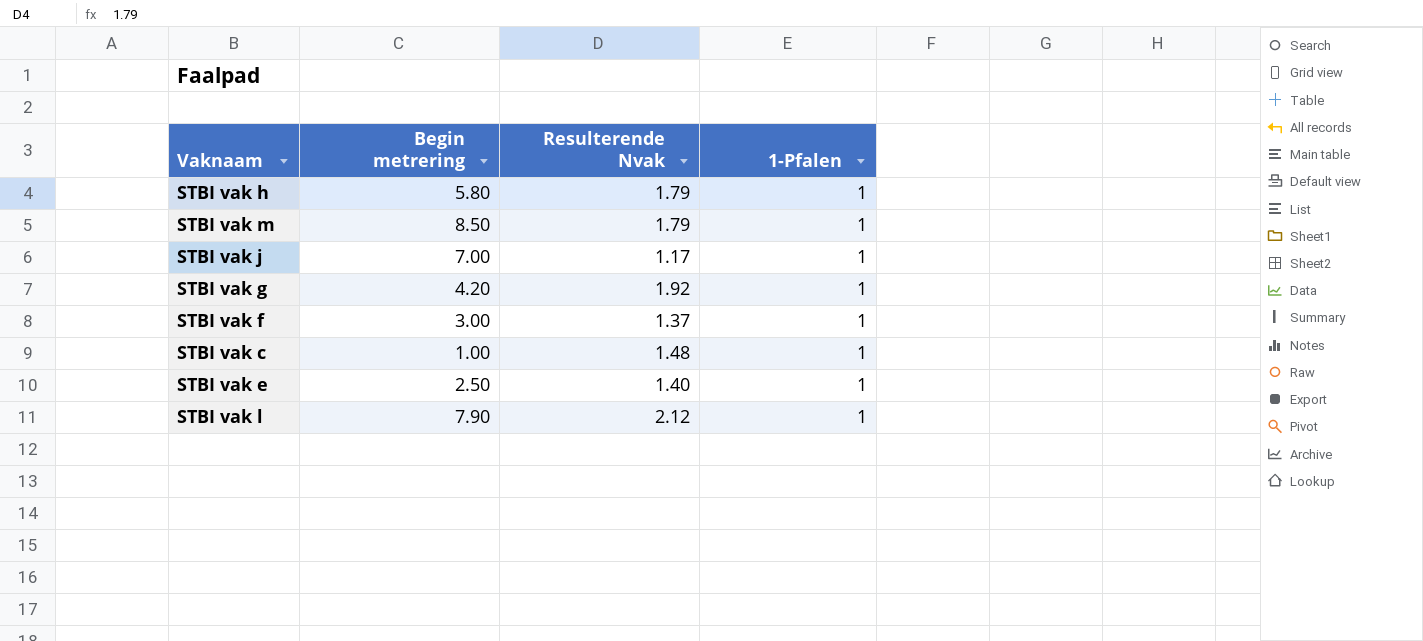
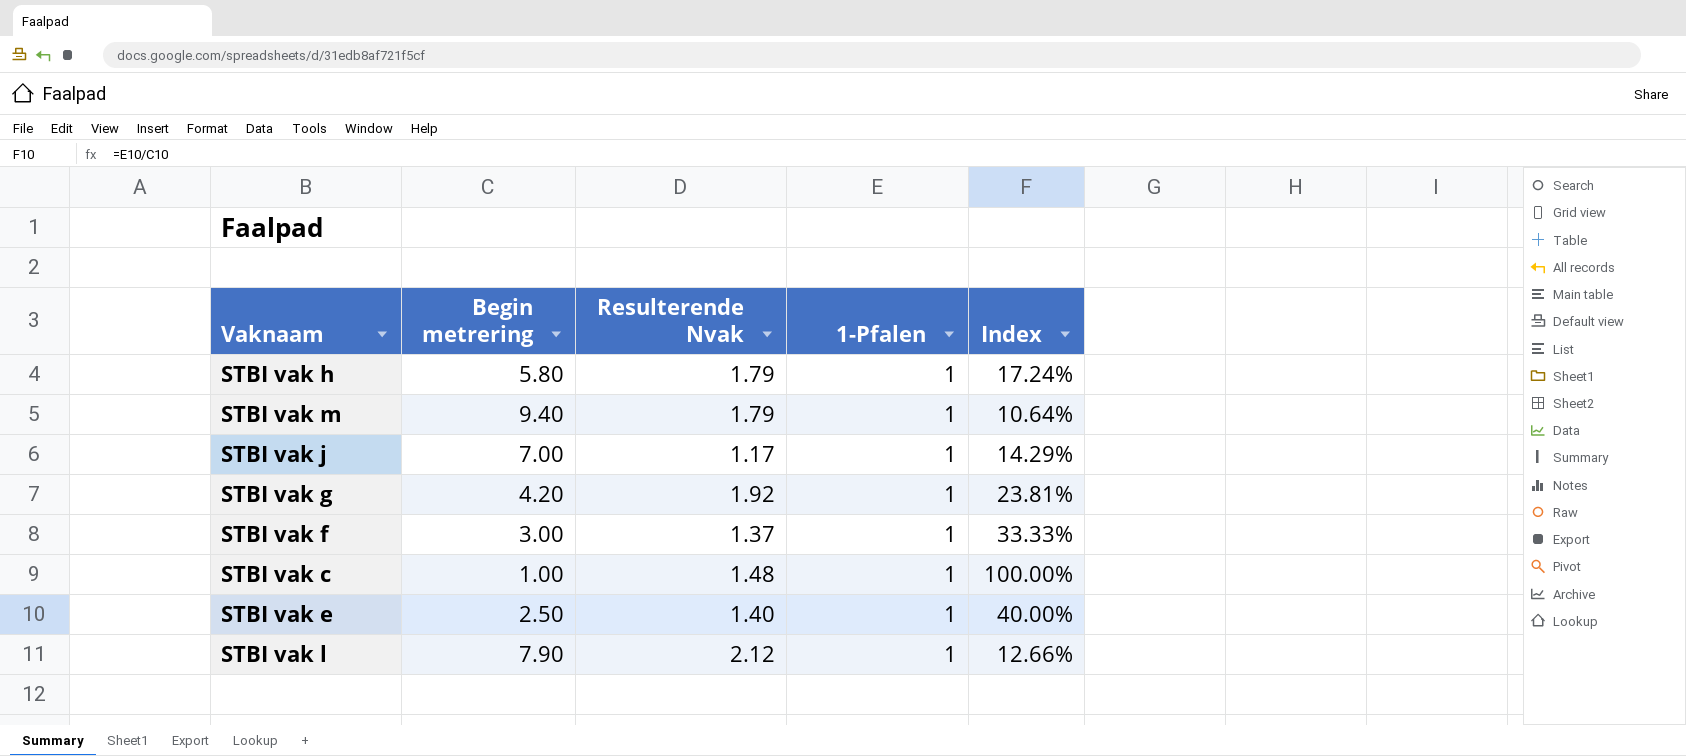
column Index | formula: none -> [1-Pfalen] / [Begin metrering]
STBI vak m | Begin metrering: 8.50 -> 9.40

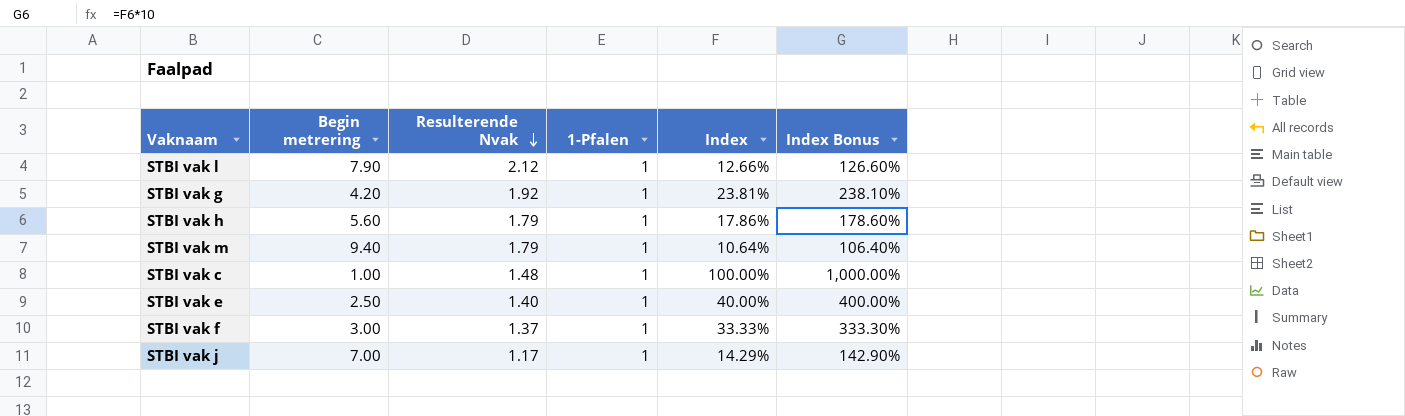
row order: none -> Resulterende Nvak descending
column Index Bonus | formula: none -> [Index] * 10
STBI vak h | Begin metrering: 5.80 -> 5.60
STBI vak h | Index: 17.24% -> 17.86%

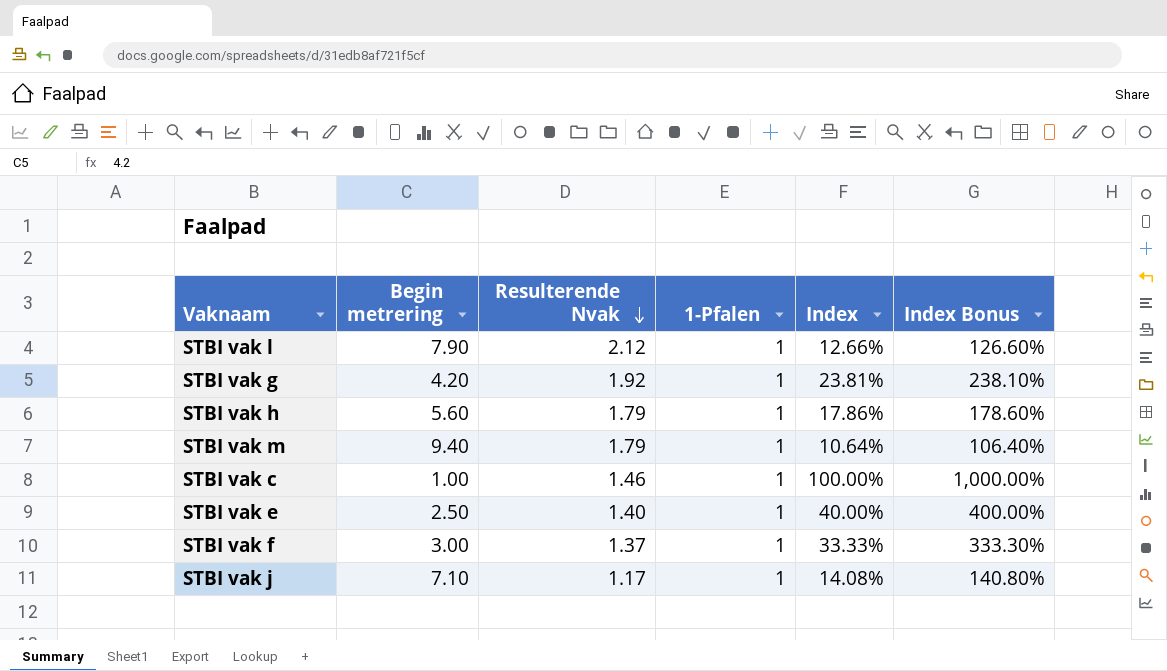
STBI vak c | Resulterende Nvak: 1.48 -> 1.46
STBI vak j | Begin metrering: 7.00 -> 7.10
STBI vak j | Index: 14.29% -> 14.08%
STBI vak j | Index Bonus: 142.90% -> 140.80%

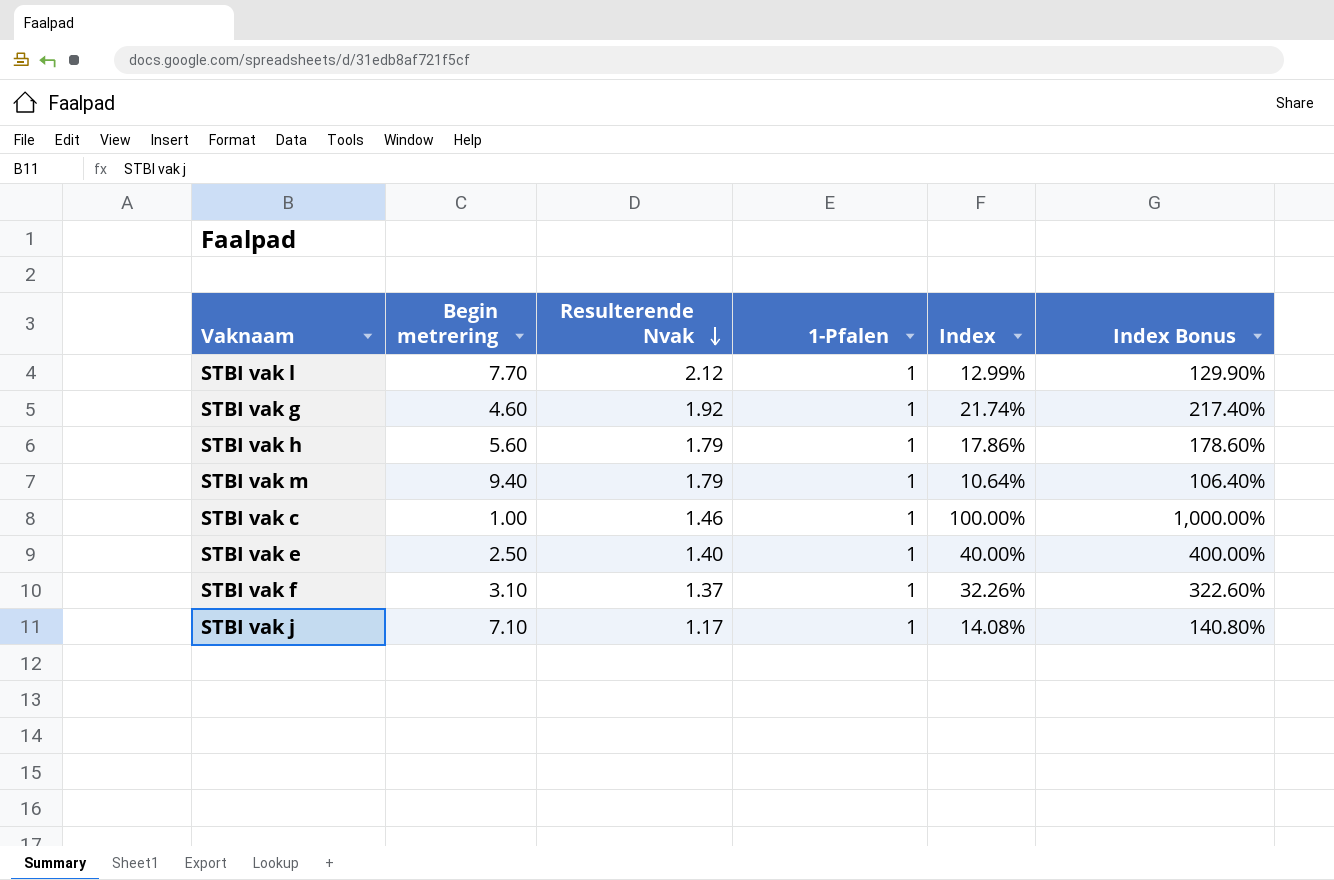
STBI vak l | Begin metrering: 7.90 -> 7.70
STBI vak l | Index: 12.66% -> 12.99%
STBI vak l | Index Bonus: 126.60% -> 129.90%
STBI vak g | Begin metrering: 4.20 -> 4.60
STBI vak g | Index: 23.81% -> 21.74%
STBI vak g | Index Bonus: 238.10% -> 217.40%
STBI vak f | Begin metrering: 3.00 -> 3.10
STBI vak f | Index: 33.33% -> 32.26%
STBI vak f | Index Bonus: 333.30% -> 322.60%

